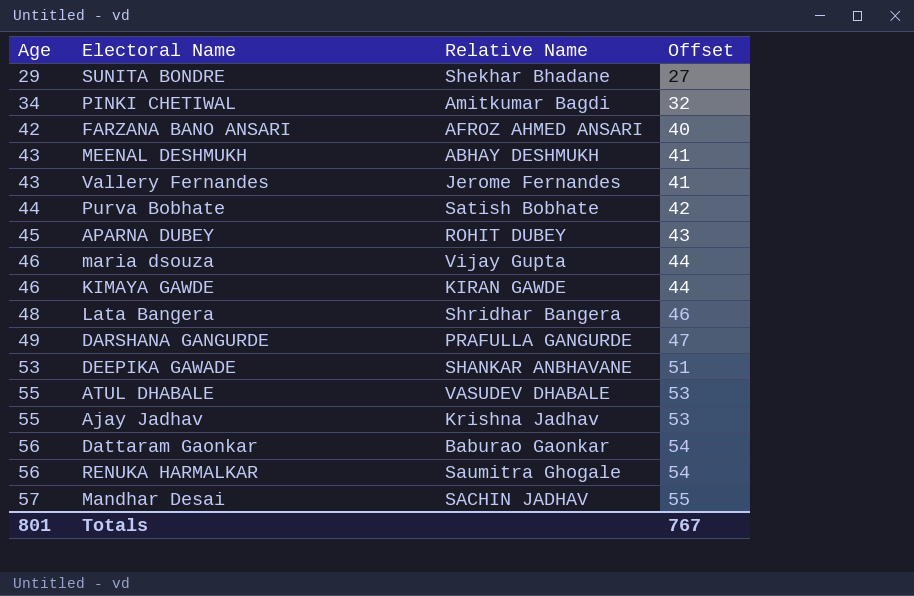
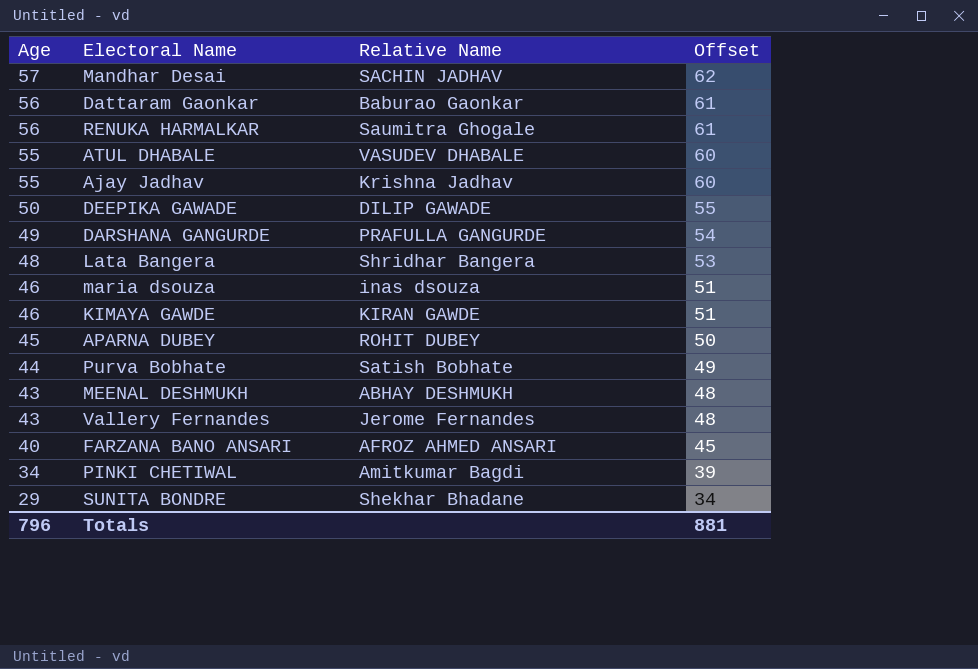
row order: Age ascending -> Age descending
column Offset | formula: [Age] - 2 -> [Age] + 5
DEEPIKA GAWADE | Age: 53 -> 50
DEEPIKA GAWADE | Relative Name: SHANKAR ANBHAVANE -> DILIP GAWADE
maria dsouza | Relative Name: Vijay Gupta -> inas dsouza
FARZANA BANO ANSARI | Age: 42 -> 40
Totals | Age: 801 -> 796
Totals | Offset: 767 -> 881

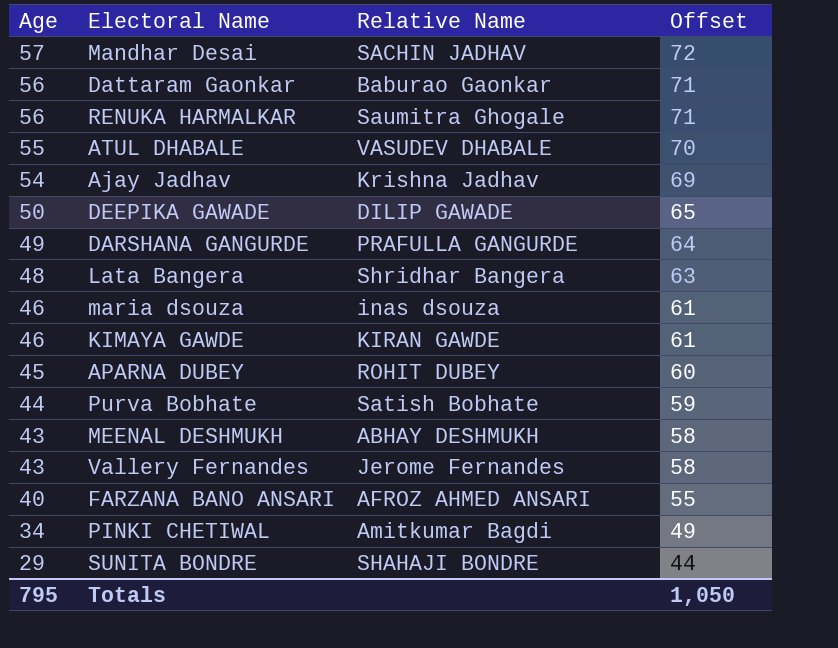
column Offset | formula: [Age] + 5 -> [Age] + 15
Ajay Jadhav | Age: 55 -> 54
SUNITA BONDRE | Relative Name: Shekhar Bhadane -> SHAHAJI BONDRE
Totals | Age: 796 -> 795
Totals | Offset: 881 -> 1,050

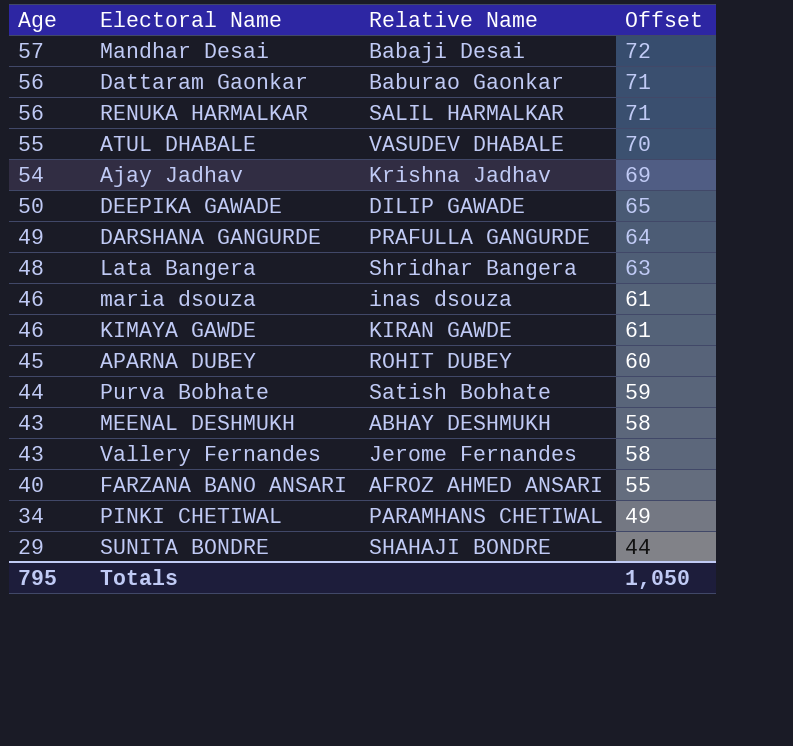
Mandhar Desai | Relative Name: SACHIN JADHAV -> Babaji Desai
RENUKA HARMALKAR | Relative Name: Saumitra Ghogale -> SALIL HARMALKAR
PINKI CHETIWAL | Relative Name: Amitkumar Bagdi -> PARAMHANS CHETIWAL

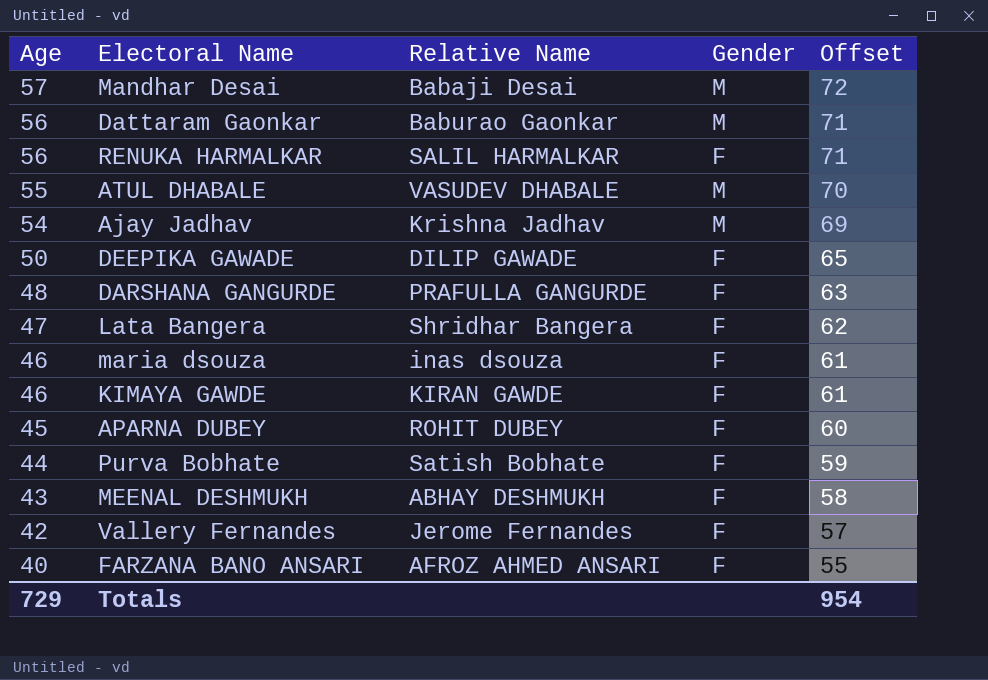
column Gender | position: none -> 4
row PINKI CHETIWAL: 34 | PARAMHANS CHETIWAL | 49 -> none
row SUNITA BONDRE: 29 | SHAHAJI BONDRE | 44 -> none
DARSHANA GANGURDE | Age: 49 -> 48
DARSHANA GANGURDE | Offset: 64 -> 63
Lata Bangera | Age: 48 -> 47
Lata Bangera | Offset: 63 -> 62
Vallery Fernandes | Age: 43 -> 42
Vallery Fernandes | Offset: 58 -> 57
Totals | Age: 795 -> 729
Totals | Offset: 1,050 -> 954

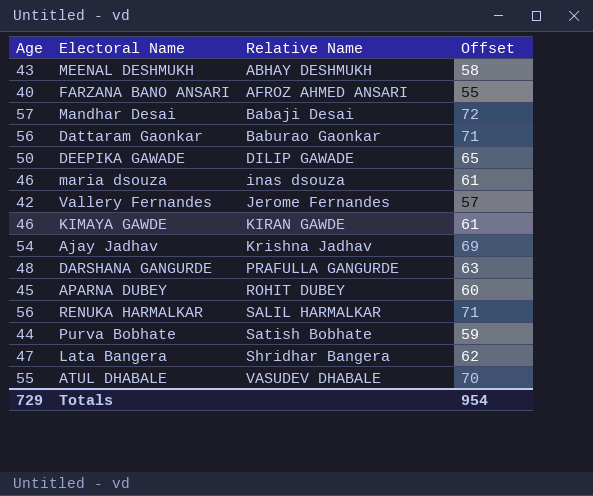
row order: Age descending -> Relative Name ascending
column Gender | position: 4 -> none

